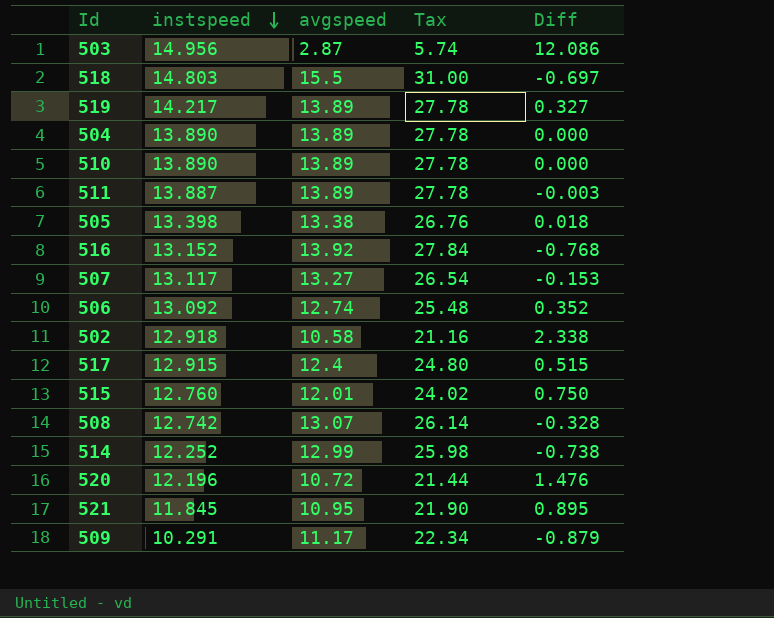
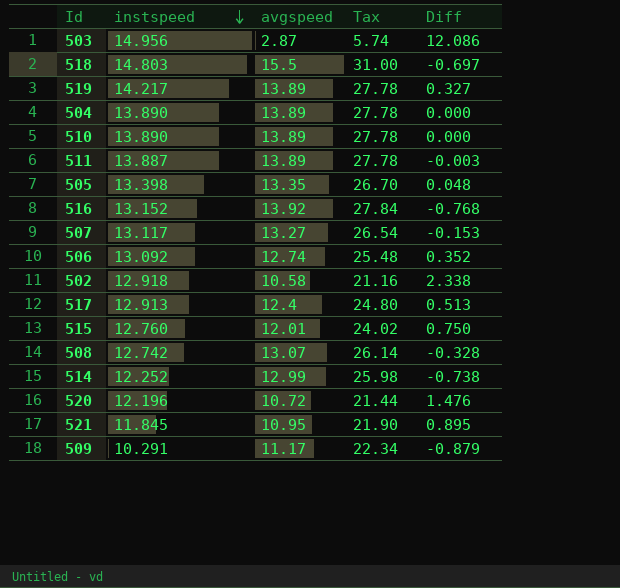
505 | avgspeed: 13.38 -> 13.35
505 | Tax: 26.76 -> 26.70
505 | Diff: 0.018 -> 0.048
517 | instspeed: 12.915 -> 12.913
517 | Diff: 0.515 -> 0.513

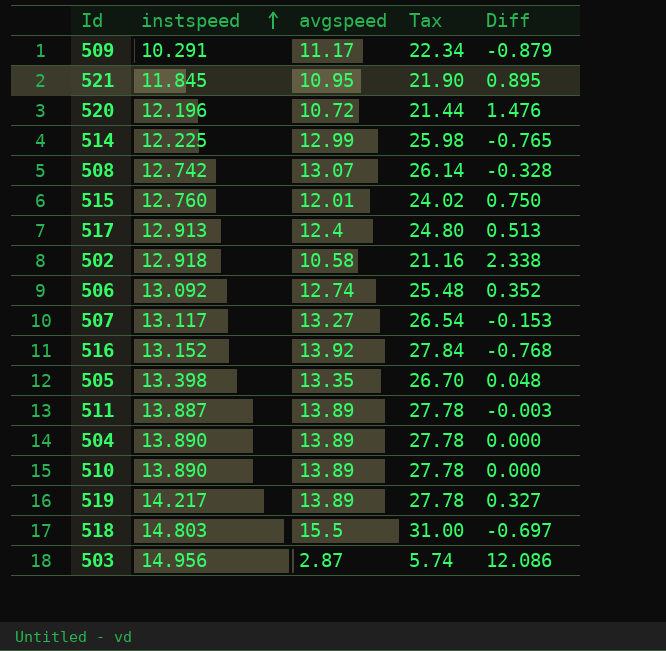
row order: instspeed descending -> instspeed ascending
514 | instspeed: 12.252 -> 12.225
514 | Diff: -0.738 -> -0.765

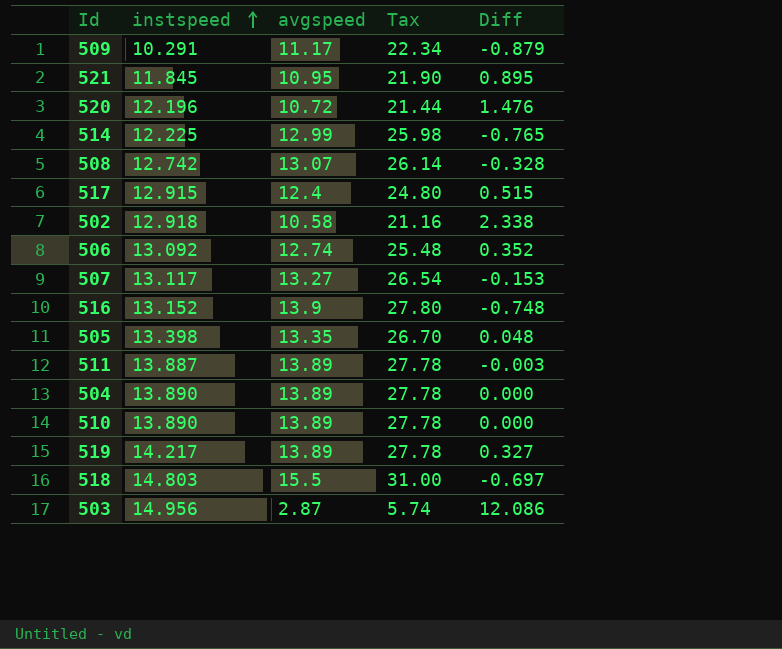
row 515: 12.760 | 12.01 | 24.02 | 0.750 -> none
517 | instspeed: 12.913 -> 12.915
517 | Diff: 0.513 -> 0.515
516 | avgspeed: 13.92 -> 13.9
516 | Tax: 27.84 -> 27.80
516 | Diff: -0.768 -> -0.748

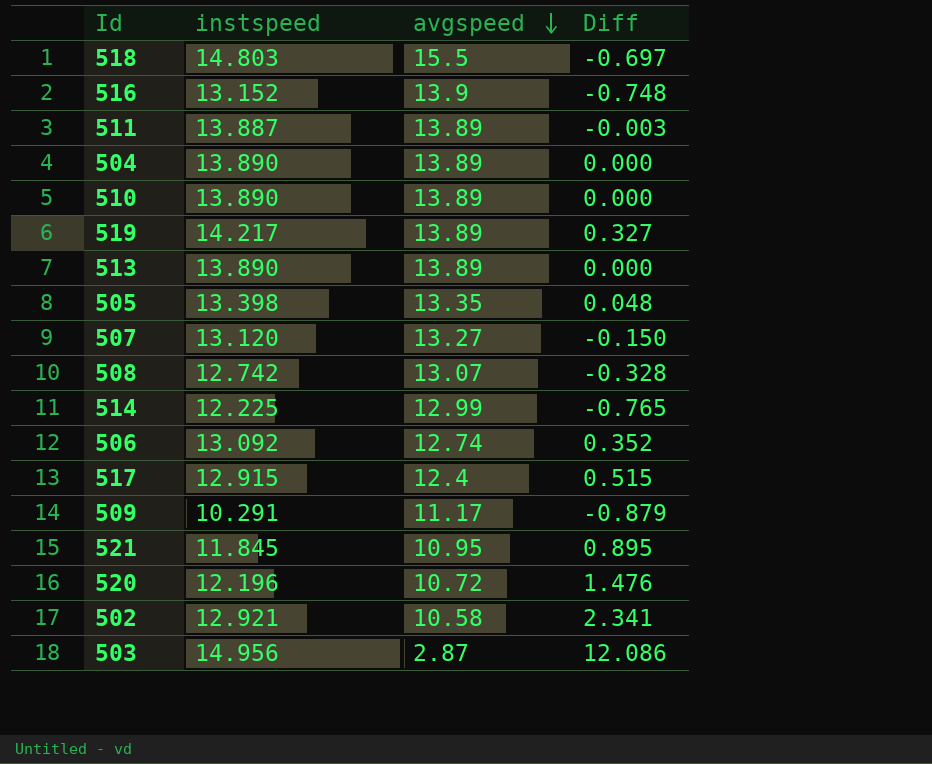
row order: instspeed ascending -> avgspeed descending
column Tax | formula: [avgspeed] * 2 -> none
row 513: none -> 13.890 | 13.89 | 0.000
507 | instspeed: 13.117 -> 13.120
507 | Diff: -0.153 -> -0.150
502 | instspeed: 12.918 -> 12.921
502 | Diff: 2.338 -> 2.341

